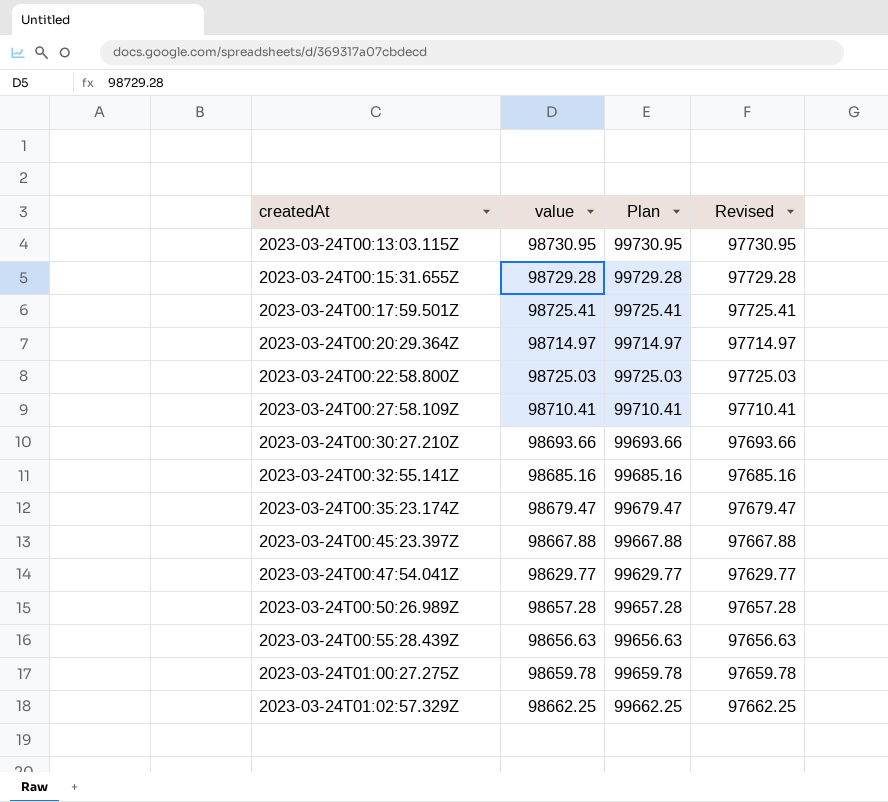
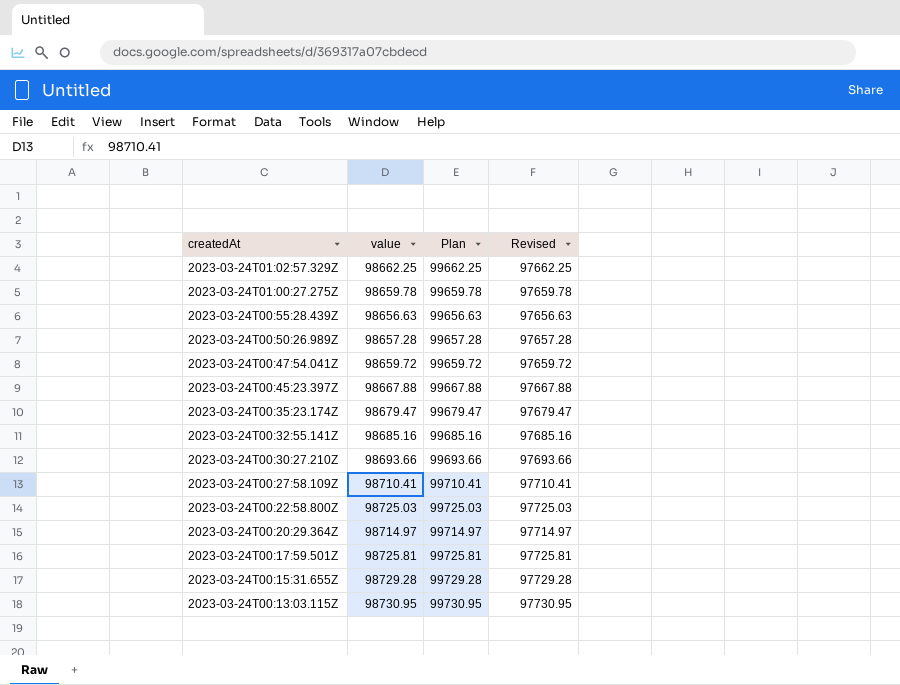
row order: createdAt ascending -> createdAt descending
2023-03-24T00:47:54.041Z | value: 98629.77 -> 98659.72
2023-03-24T00:47:54.041Z | Plan: 99629.77 -> 99659.72
2023-03-24T00:47:54.041Z | Revised: 97629.77 -> 97659.72
2023-03-24T00:17:59.501Z | value: 98725.41 -> 98725.81
2023-03-24T00:17:59.501Z | Plan: 99725.41 -> 99725.81
2023-03-24T00:17:59.501Z | Revised: 97725.41 -> 97725.81

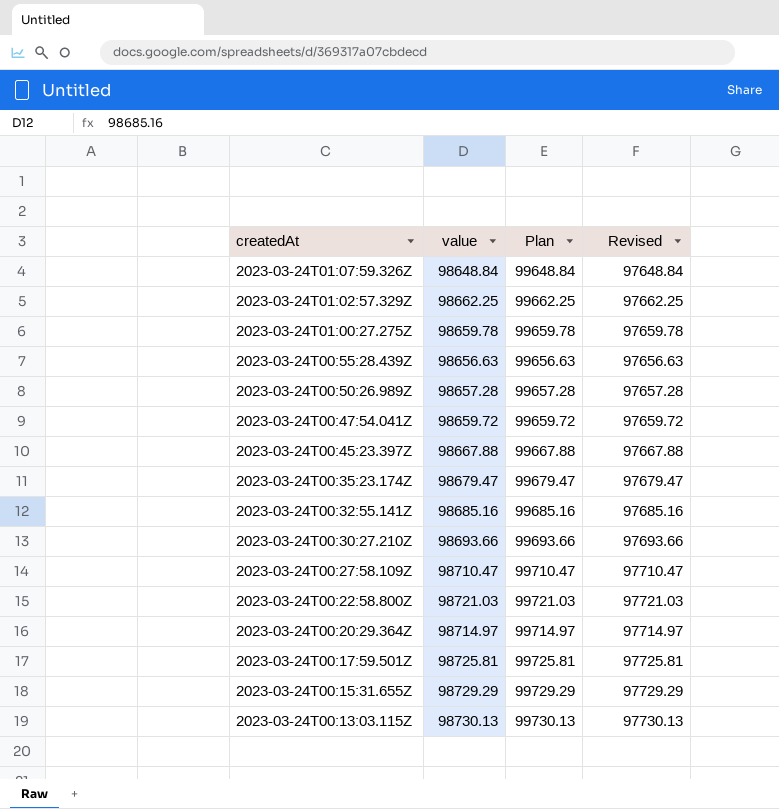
row 2023-03-24T01:07:59.326Z: none -> 98648.84 | 99648.84 | 97648.84
2023-03-24T00:27:58.109Z | value: 98710.41 -> 98710.47
2023-03-24T00:27:58.109Z | Plan: 99710.41 -> 99710.47
2023-03-24T00:27:58.109Z | Revised: 97710.41 -> 97710.47
2023-03-24T00:22:58.800Z | value: 98725.03 -> 98721.03
2023-03-24T00:22:58.800Z | Plan: 99725.03 -> 99721.03
2023-03-24T00:22:58.800Z | Revised: 97725.03 -> 97721.03
2023-03-24T00:15:31.655Z | value: 98729.28 -> 98729.29
2023-03-24T00:15:31.655Z | Plan: 99729.28 -> 99729.29
2023-03-24T00:15:31.655Z | Revised: 97729.28 -> 97729.29
2023-03-24T00:13:03.115Z | value: 98730.95 -> 98730.13
2023-03-24T00:13:03.115Z | Plan: 99730.95 -> 99730.13
2023-03-24T00:13:03.115Z | Revised: 97730.95 -> 97730.13

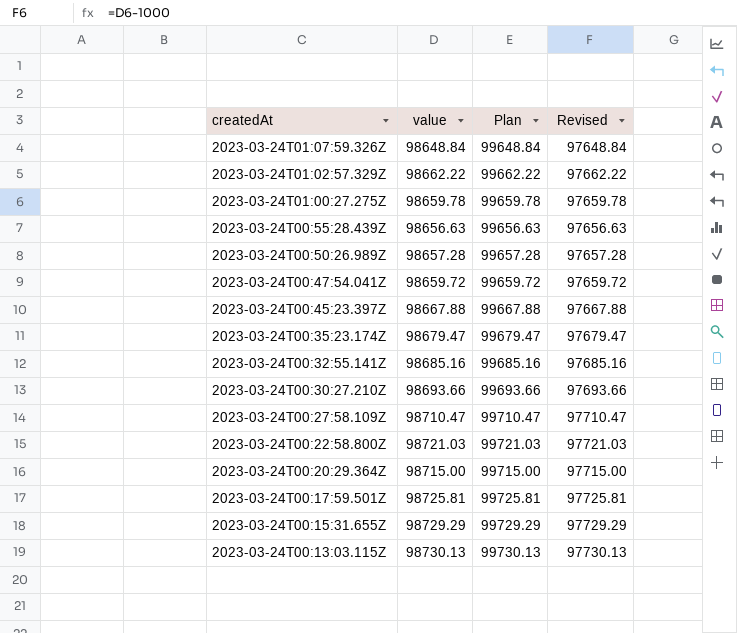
2023-03-24T01:02:57.329Z | value: 98662.25 -> 98662.22
2023-03-24T01:02:57.329Z | Plan: 99662.25 -> 99662.22
2023-03-24T01:02:57.329Z | Revised: 97662.25 -> 97662.22
2023-03-24T00:20:29.364Z | value: 98714.97 -> 98715.00
2023-03-24T00:20:29.364Z | Plan: 99714.97 -> 99715.00
2023-03-24T00:20:29.364Z | Revised: 97714.97 -> 97715.00

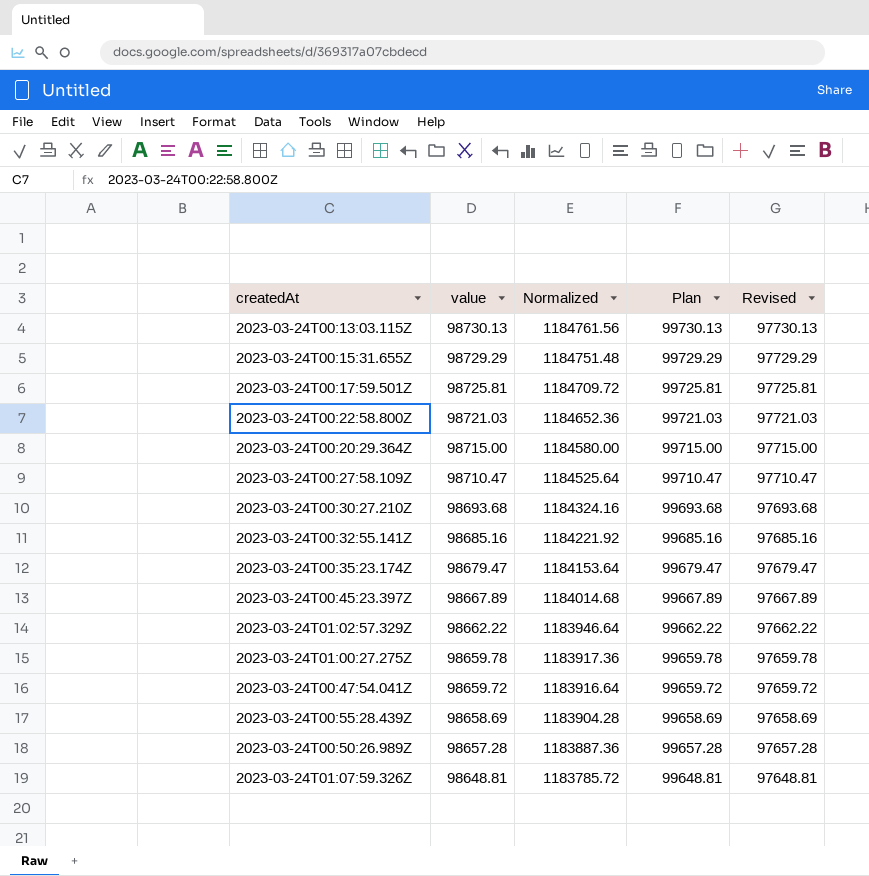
row order: createdAt descending -> value descending
column Normalized | formula: none -> [value] * 12
2023-03-24T00:30:27.210Z | value: 98693.66 -> 98693.68
2023-03-24T00:30:27.210Z | Plan: 99693.66 -> 99693.68
2023-03-24T00:30:27.210Z | Revised: 97693.66 -> 97693.68
2023-03-24T00:45:23.397Z | value: 98667.88 -> 98667.89
2023-03-24T00:45:23.397Z | Plan: 99667.88 -> 99667.89
2023-03-24T00:45:23.397Z | Revised: 97667.88 -> 97667.89
2023-03-24T00:55:28.439Z | value: 98656.63 -> 98658.69
2023-03-24T00:55:28.439Z | Plan: 99656.63 -> 99658.69
2023-03-24T00:55:28.439Z | Revised: 97656.63 -> 97658.69
2023-03-24T01:07:59.326Z | value: 98648.84 -> 98648.81
2023-03-24T01:07:59.326Z | Plan: 99648.84 -> 99648.81
2023-03-24T01:07:59.326Z | Revised: 97648.84 -> 97648.81

